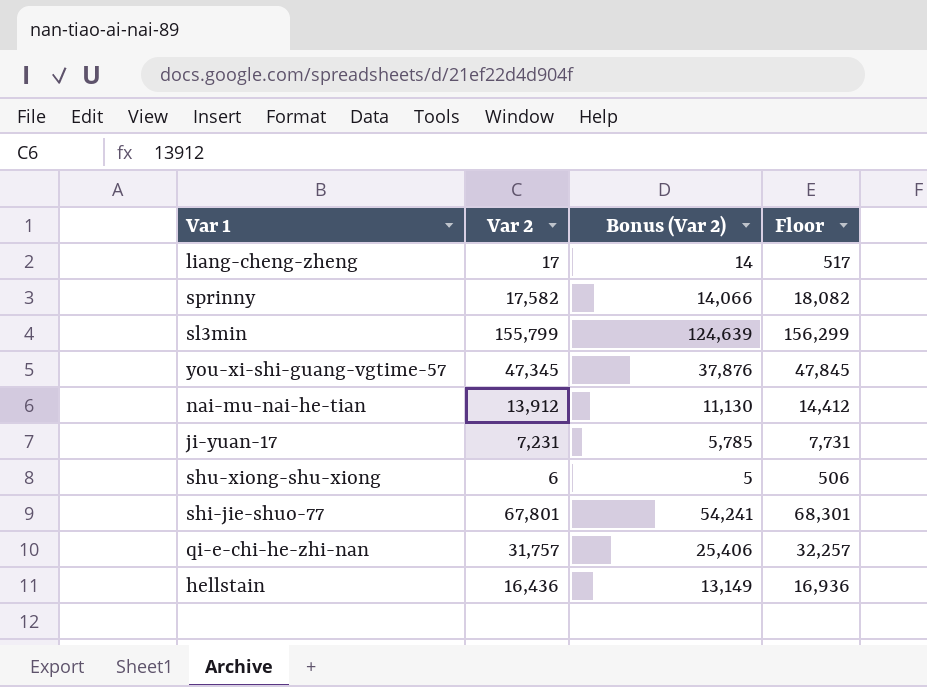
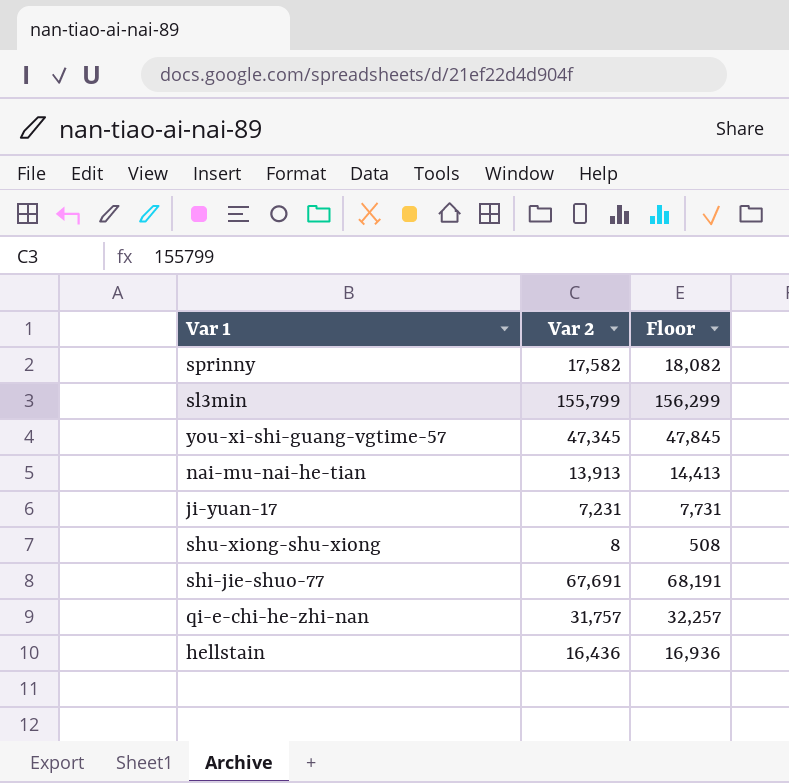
column Bonus (Var 2) | formula: [Var 2] * 0.8 -> none
row liang-cheng-zheng: 17 | 14 | 517 -> none
nai-mu-nai-he-tian | Var 2: 13,912 -> 13,913
nai-mu-nai-he-tian | Floor: 14,412 -> 14,413
shu-xiong-shu-xiong | Var 2: 6 -> 8
shu-xiong-shu-xiong | Floor: 506 -> 508
shi-jie-shuo-77 | Var 2: 67,801 -> 67,691
shi-jie-shuo-77 | Floor: 68,301 -> 68,191

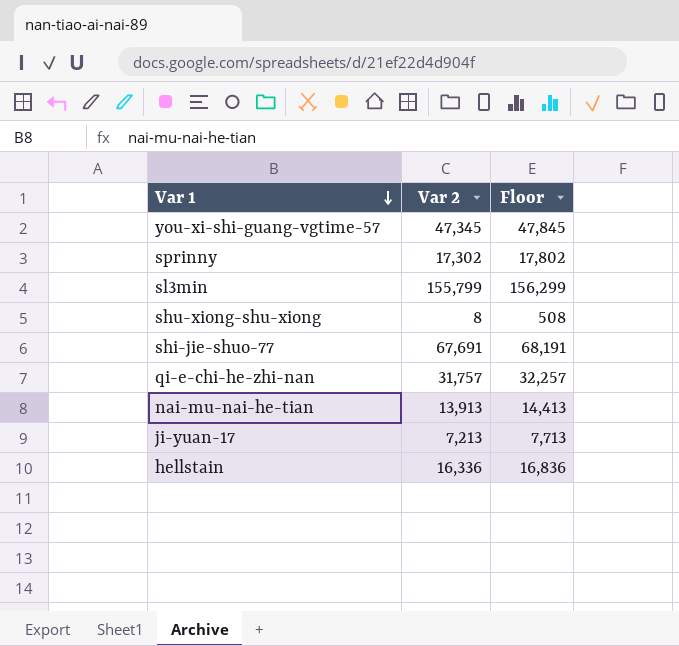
row order: none -> Var 1 descending
sprinny | Var 2: 17,582 -> 17,302
sprinny | Floor: 18,082 -> 17,802
ji-yuan-17 | Var 2: 7,231 -> 7,213
ji-yuan-17 | Floor: 7,731 -> 7,713
hellstain | Var 2: 16,436 -> 16,336
hellstain | Floor: 16,936 -> 16,836

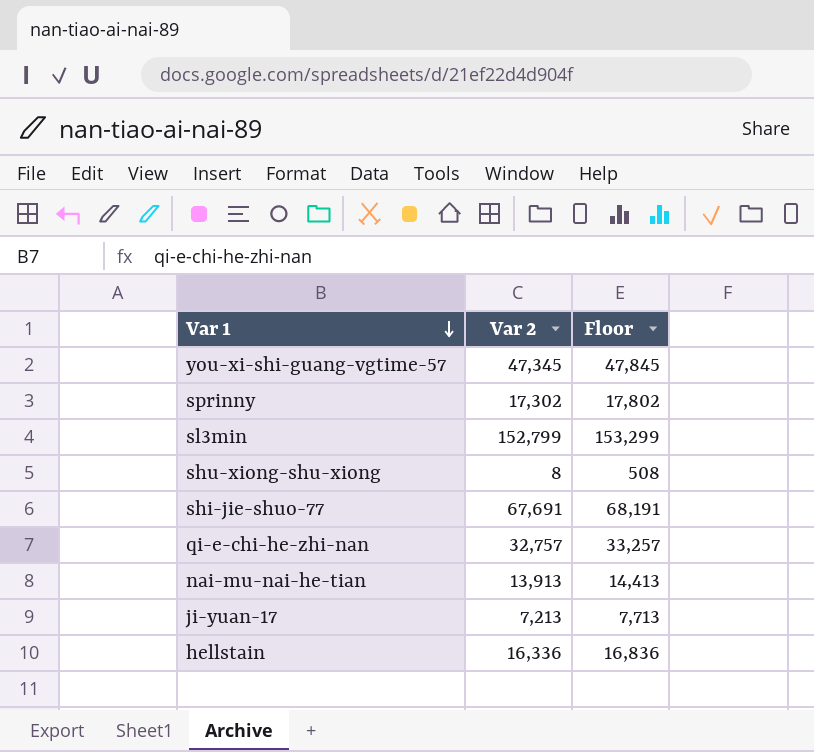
sl3min | Var 2: 155,799 -> 152,799
sl3min | Floor: 156,299 -> 153,299
qi-e-chi-he-zhi-nan | Var 2: 31,757 -> 32,757
qi-e-chi-he-zhi-nan | Floor: 32,257 -> 33,257

